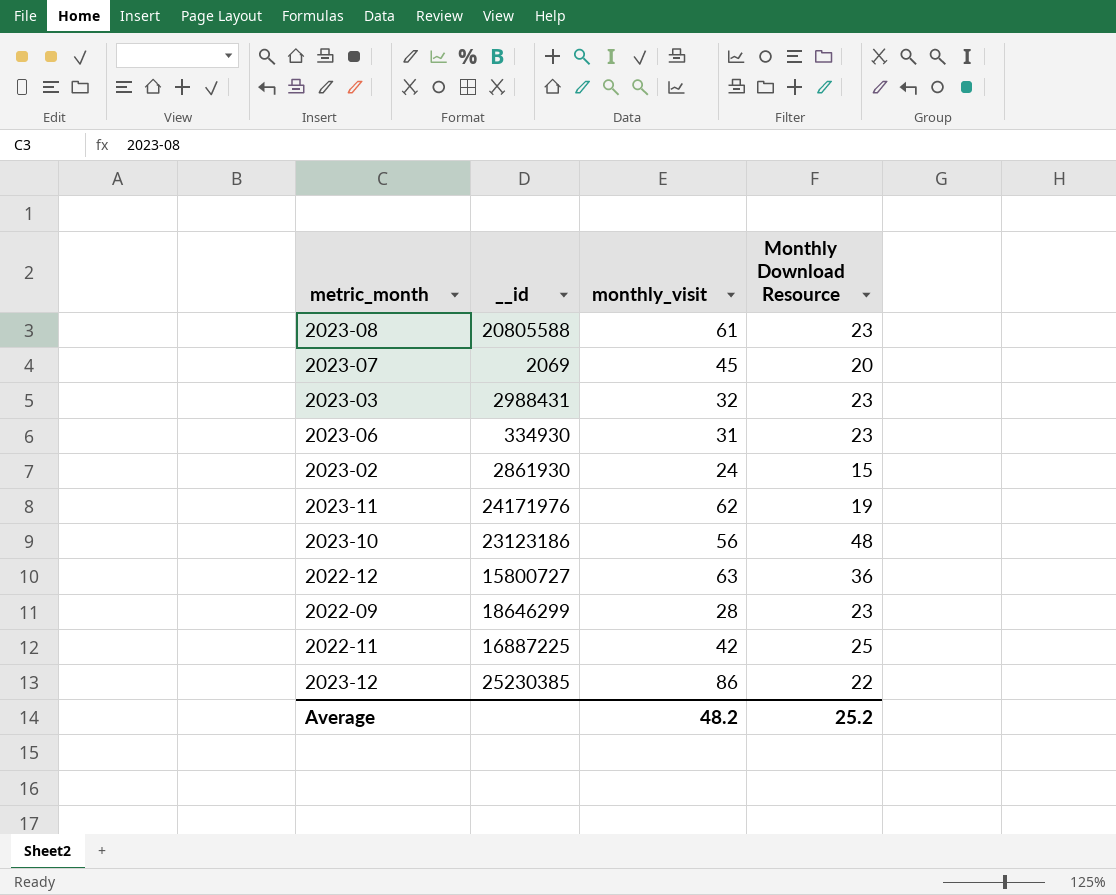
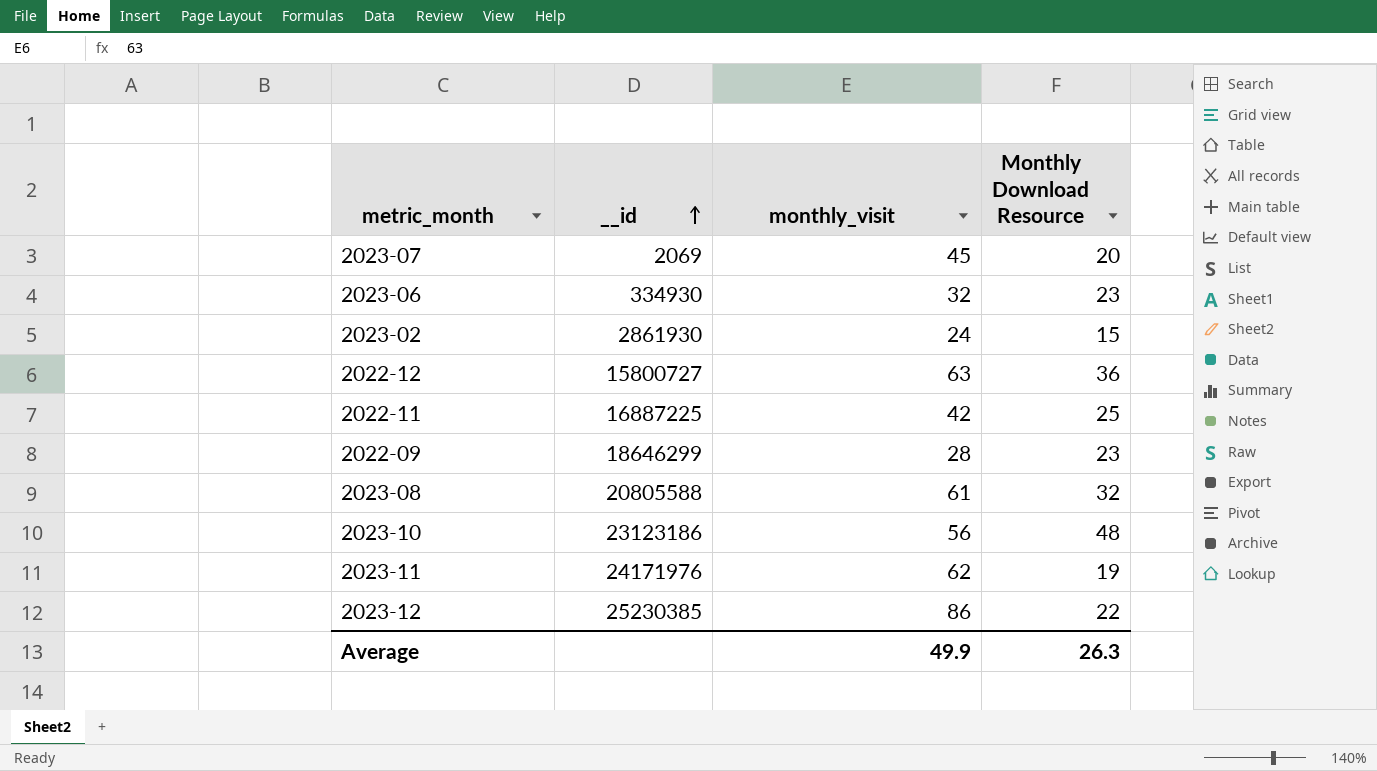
row order: none -> __id ascending
row 2023-03: 2988431 | 32 | 23 -> none
2023-06 | monthly_visit: 31 -> 32
2023-08 | Monthly Download Resource: 23 -> 32
Average | monthly_visit: 48.2 -> 49.9
Average | Monthly Download Resource: 25.2 -> 26.3

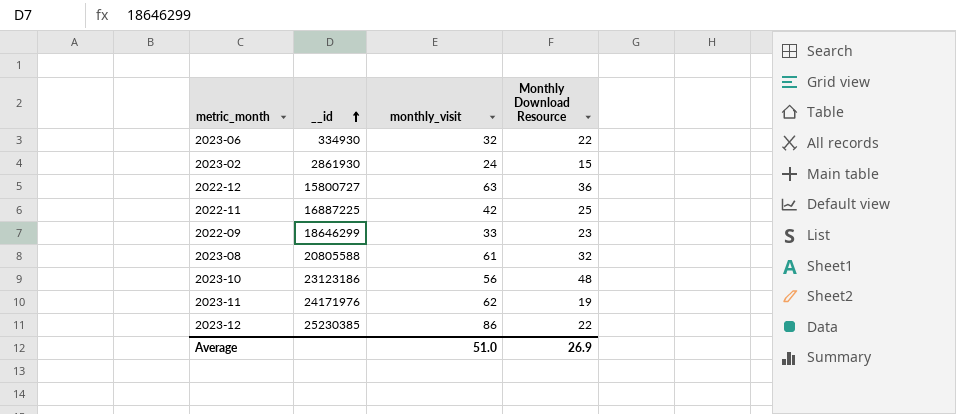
row 2023-07: 2069 | 45 | 20 -> none
2023-06 | Monthly Download Resource: 23 -> 22
2022-09 | monthly_visit: 28 -> 33
Average | monthly_visit: 49.9 -> 51.0
Average | Monthly Download Resource: 26.3 -> 26.9

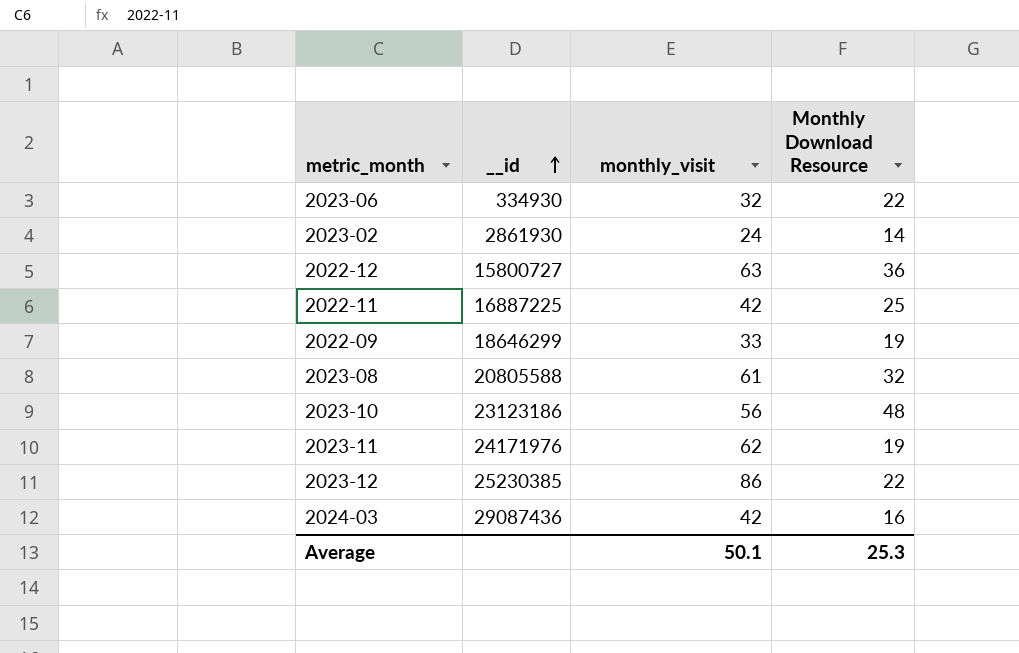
2023-02 | Monthly Download Resource: 15 -> 14
2022-09 | Monthly Download Resource: 23 -> 19
row 2024-03: none -> 29087436 | 42 | 16
Average | monthly_visit: 51.0 -> 50.1
Average | Monthly Download Resource: 26.9 -> 25.3

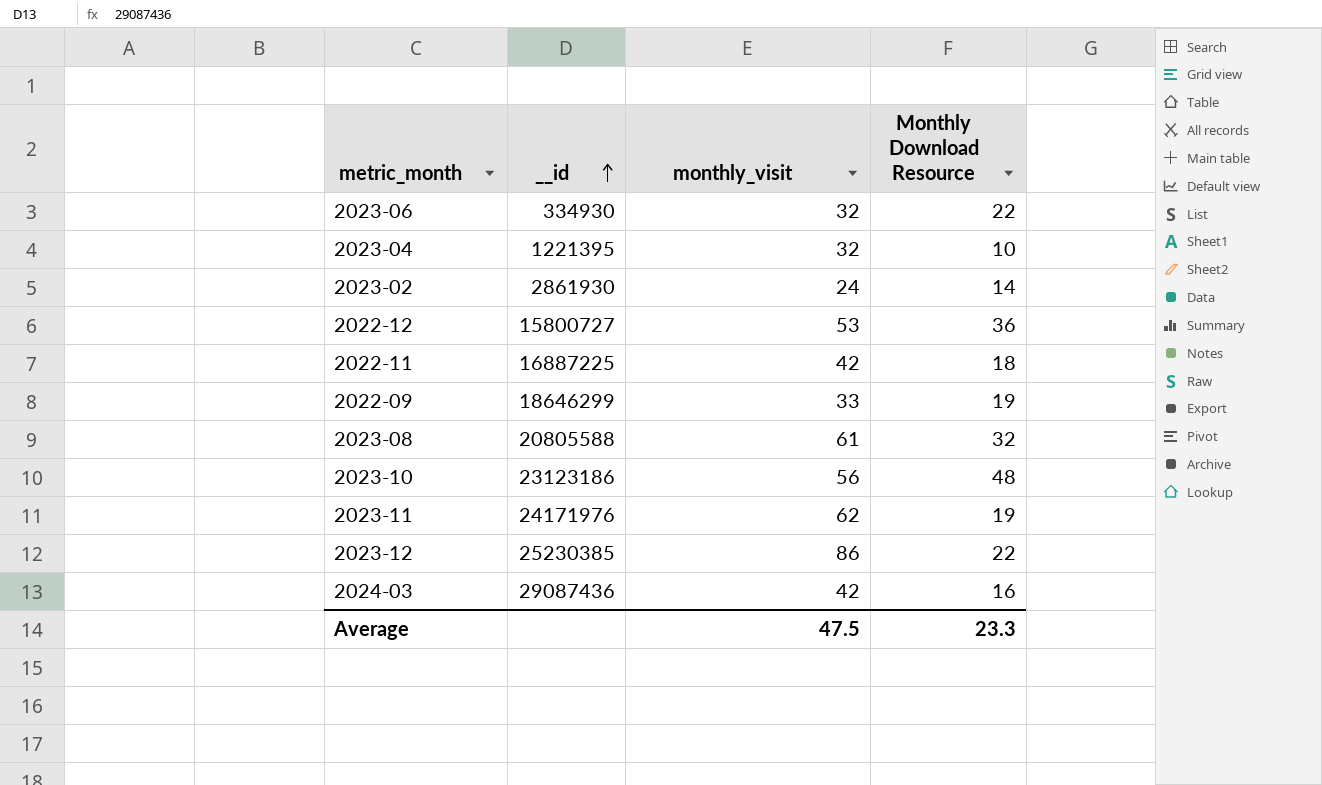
row 2023-04: none -> 1221395 | 32 | 10
2022-12 | monthly_visit: 63 -> 53
2022-11 | Monthly Download Resource: 25 -> 18
Average | monthly_visit: 50.1 -> 47.5
Average | Monthly Download Resource: 25.3 -> 23.3

